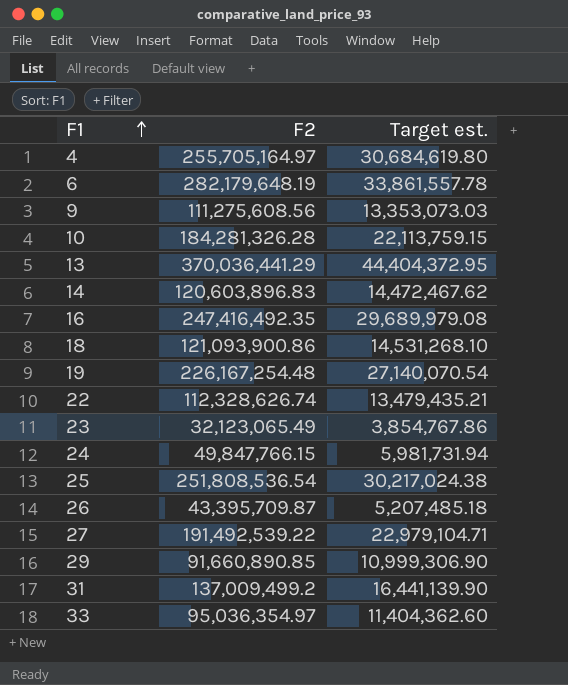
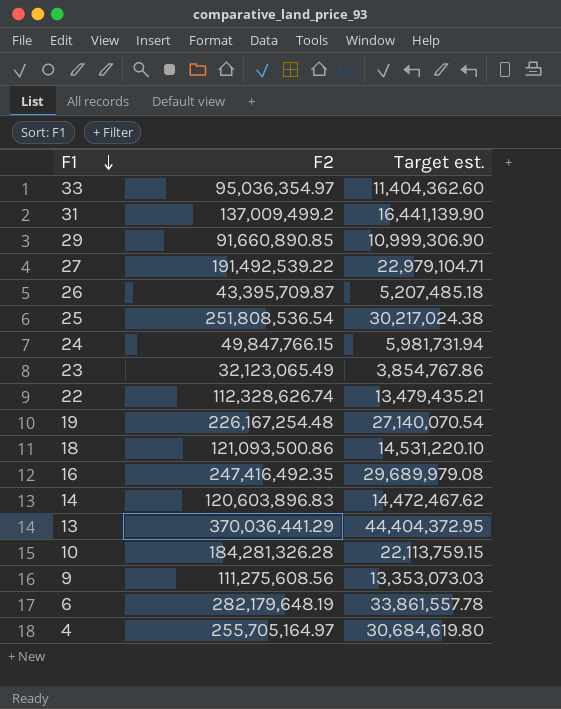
row order: F1 ascending -> F1 descending
18 | F2: 121,093,900.86 -> 121,093,500.86
18 | Target est.: 14,531,268.10 -> 14,531,220.10

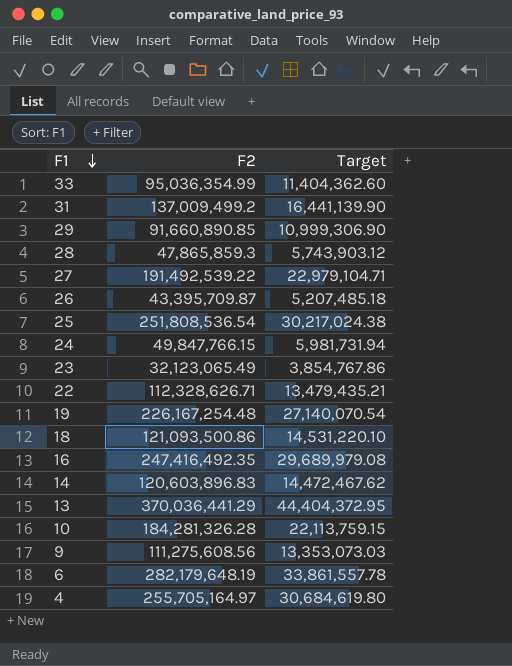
column name: Target est. -> Target
33 | F2: 95,036,354.97 -> 95,036,354.99
row 28: none -> 47,865,859.3 | 5,743,903.12
22 | F2: 112,328,626.74 -> 112,328,626.71

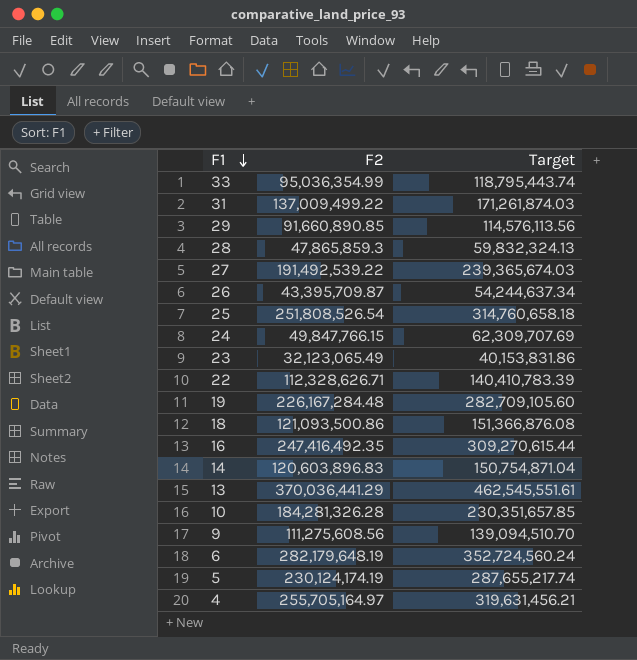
column Target | formula: [F2] * 0.12 -> [F2] * 1.25
31 | F2: 137,009,499.2 -> 137,009,499.22
25 | F2: 251,808,536.54 -> 251,808,526.54
19 | F2: 226,167,254.48 -> 226,167,284.48
row 5: none -> 230,124,174.19 | 287,655,217.74

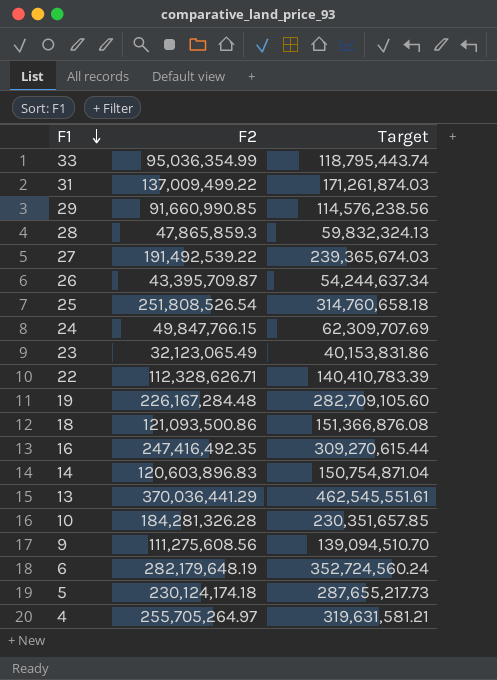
29 | F2: 91,660,890.85 -> 91,660,990.85
29 | Target: 114,576,113.56 -> 114,576,238.56
5 | F2: 230,124,174.19 -> 230,124,174.18
5 | Target: 287,655,217.74 -> 287,655,217.73
4 | F2: 255,705,164.97 -> 255,705,264.97
4 | Target: 319,631,456.21 -> 319,631,581.21

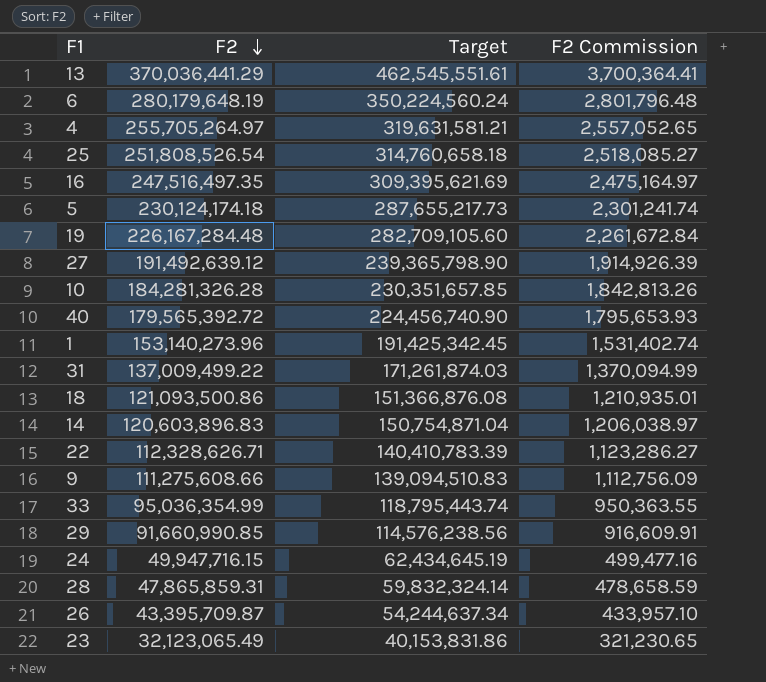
row order: F1 descending -> F2 descending
column F2 Commission | formula: none -> [F2] * 0.01
6 | F2: 282,179,648.19 -> 280,179,648.19
6 | Target: 352,724,560.24 -> 350,224,560.24
16 | F2: 247,416,492.35 -> 247,516,497.35
16 | Target: 309,270,615.44 -> 309,395,621.69
27 | F2: 191,492,539.22 -> 191,492,639.12
27 | Target: 239,365,674.03 -> 239,365,798.90
row 40: none -> 179,565,392.72 | 224,456,740.90 | 1,795,653.93
row 1: none -> 153,140,273.96 | 191,425,342.45 | 1,531,402.74
9 | F2: 111,275,608.56 -> 111,275,608.66
9 | Target: 139,094,510.70 -> 139,094,510.83
24 | F2: 49,847,766.15 -> 49,947,716.15
24 | Target: 62,309,707.69 -> 62,434,645.19
28 | F2: 47,865,859.3 -> 47,865,859.31
28 | Target: 59,832,324.13 -> 59,832,324.14

